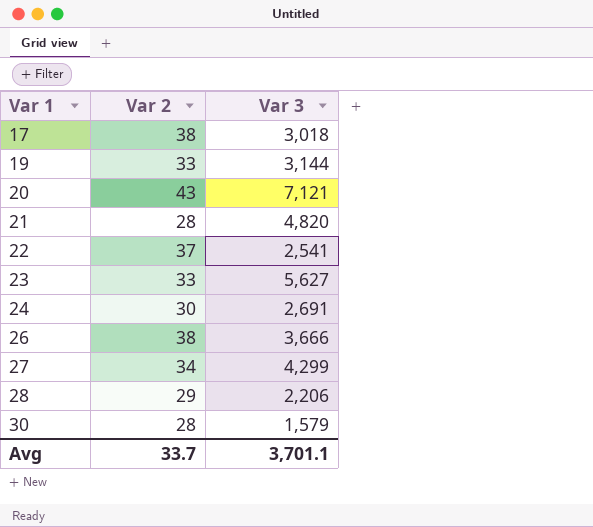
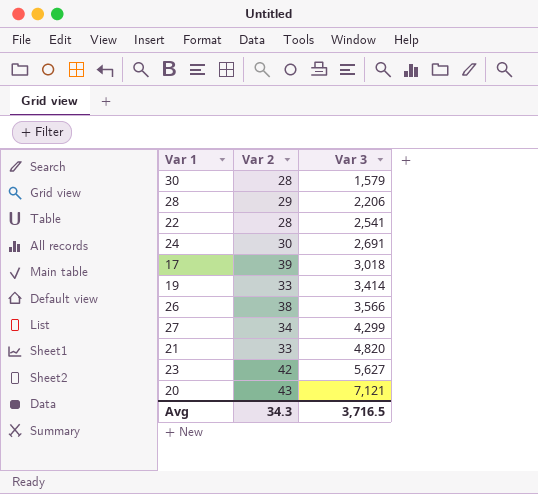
row order: Var 1 ascending -> Var 3 ascending
22 | Var 2: 37 -> 28
17 | Var 2: 38 -> 39
19 | Var 3: 3,144 -> 3,414
26 | Var 3: 3,666 -> 3,566
21 | Var 2: 28 -> 33
23 | Var 2: 33 -> 42
Avg | Var 2: 33.7 -> 34.3
Avg | Var 3: 3,701.1 -> 3,716.5

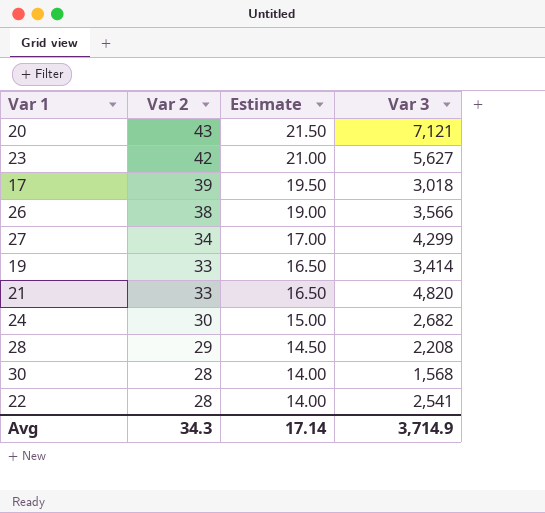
row order: Var 3 ascending -> Var 2 descending
column Estimate | formula: none -> [Var 2] * 0.5
24 | Var 3: 2,691 -> 2,682
28 | Var 3: 2,206 -> 2,208
30 | Var 3: 1,579 -> 1,568
Avg | Var 3: 3,716.5 -> 3,714.9

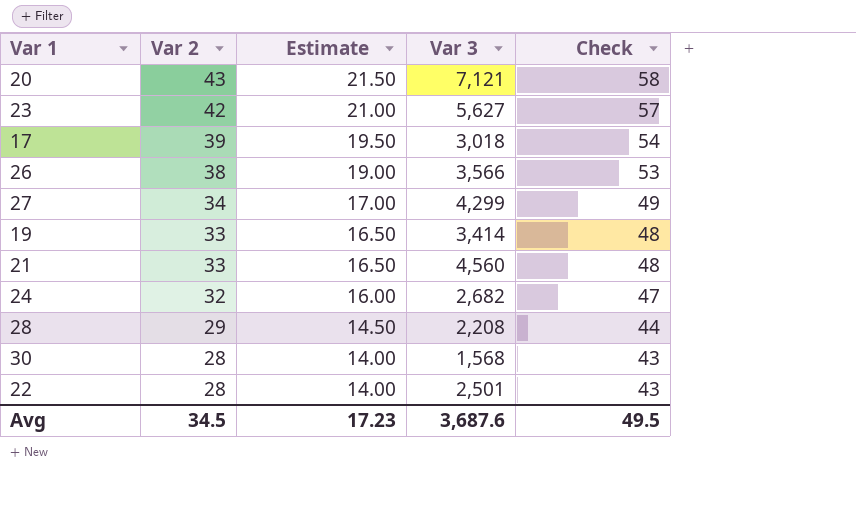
column Check | formula: none -> [Var 2] + 15
21 | Var 3: 4,820 -> 4,560
24 | Var 2: 30 -> 32
24 | Estimate: 15.00 -> 16.00
22 | Var 3: 2,541 -> 2,501
Avg | Var 2: 34.3 -> 34.5
Avg | Estimate: 17.14 -> 17.23
Avg | Var 3: 3,714.9 -> 3,687.6

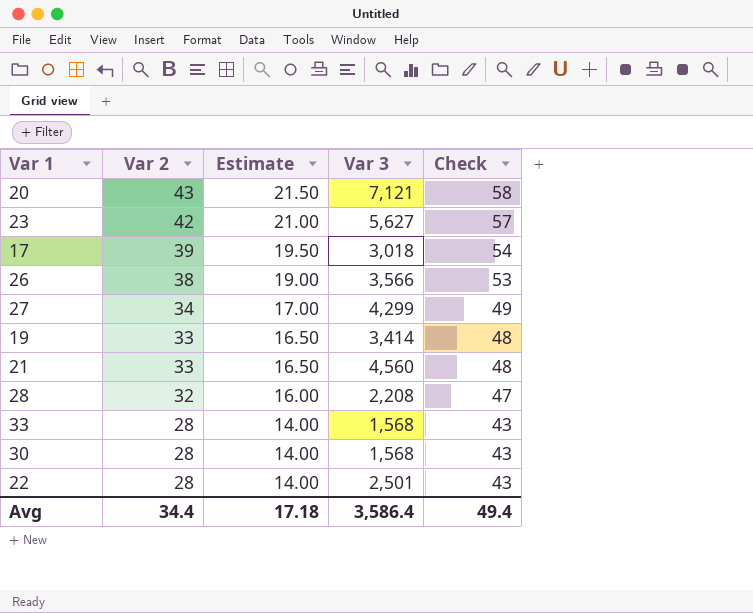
row 24: 32 | 16.00 | 2,682 | 47 -> none
28 | Var 2: 29 -> 32
28 | Estimate: 14.50 -> 16.00
28 | Check: 44 -> 47
row 33: none -> 28 | 14.00 | 1,568 | 43
Avg | Var 2: 34.5 -> 34.4
Avg | Estimate: 17.23 -> 17.18
Avg | Var 3: 3,687.6 -> 3,586.4
Avg | Check: 49.5 -> 49.4

